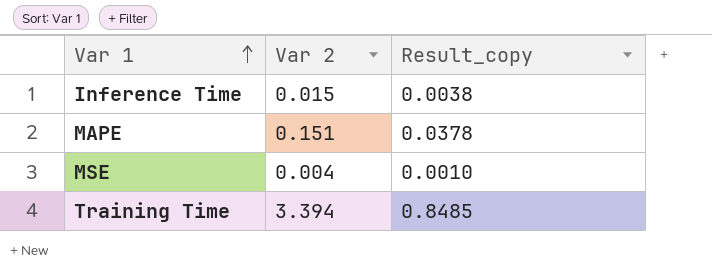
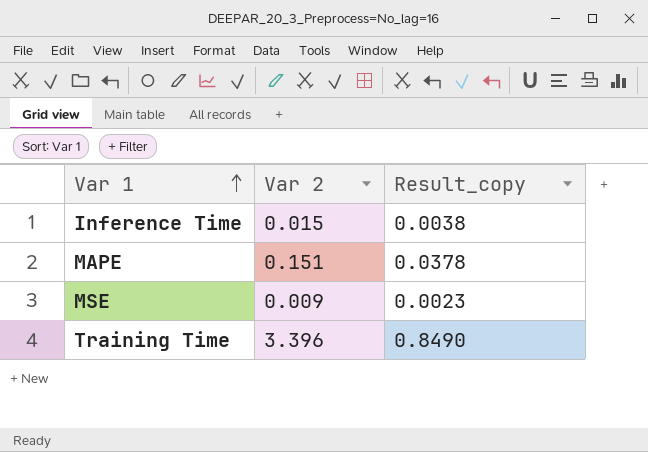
MSE | Var 2: 0.004 -> 0.009
MSE | Result_copy: 0.0010 -> 0.0023
Training Time | Var 2: 3.394 -> 3.396
Training Time | Result_copy: 0.8485 -> 0.8490

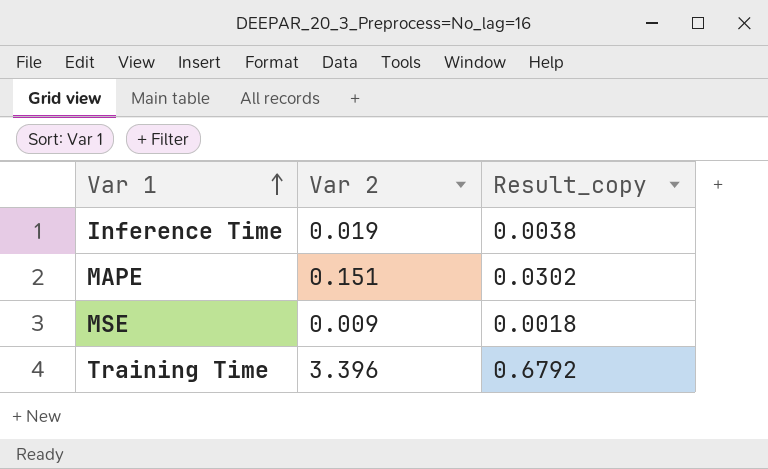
column Result_copy | formula: [Var 2] * 0.25 -> [Var 2] * 0.2
Inference Time | Var 2: 0.015 -> 0.019

